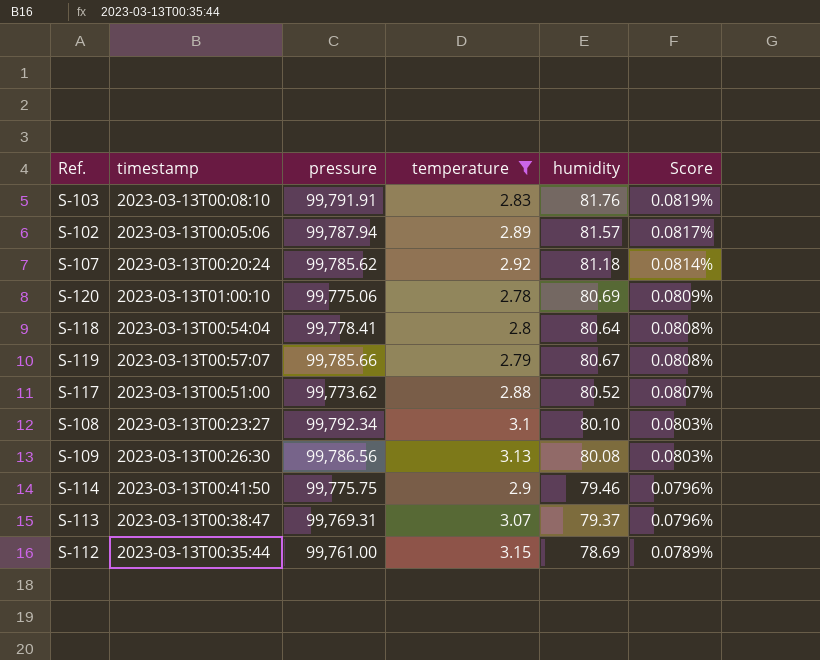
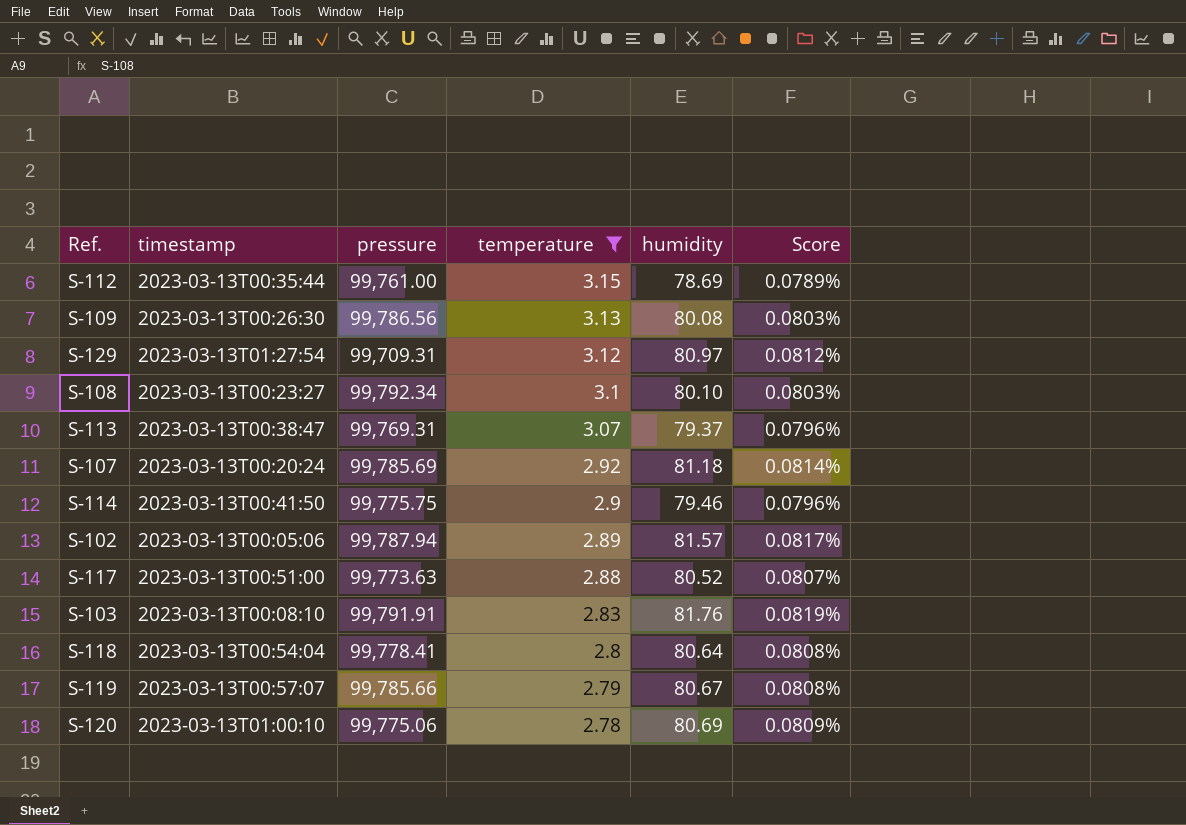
row order: Score descending -> temperature descending
row S-129: none -> 2023-03-13T01:27:54 | 99,709.31 | 3.12 | 80.97 | 0.0812%
S-107 | pressure: 99,785.62 -> 99,785.69
S-117 | pressure: 99,773.62 -> 99,773.63

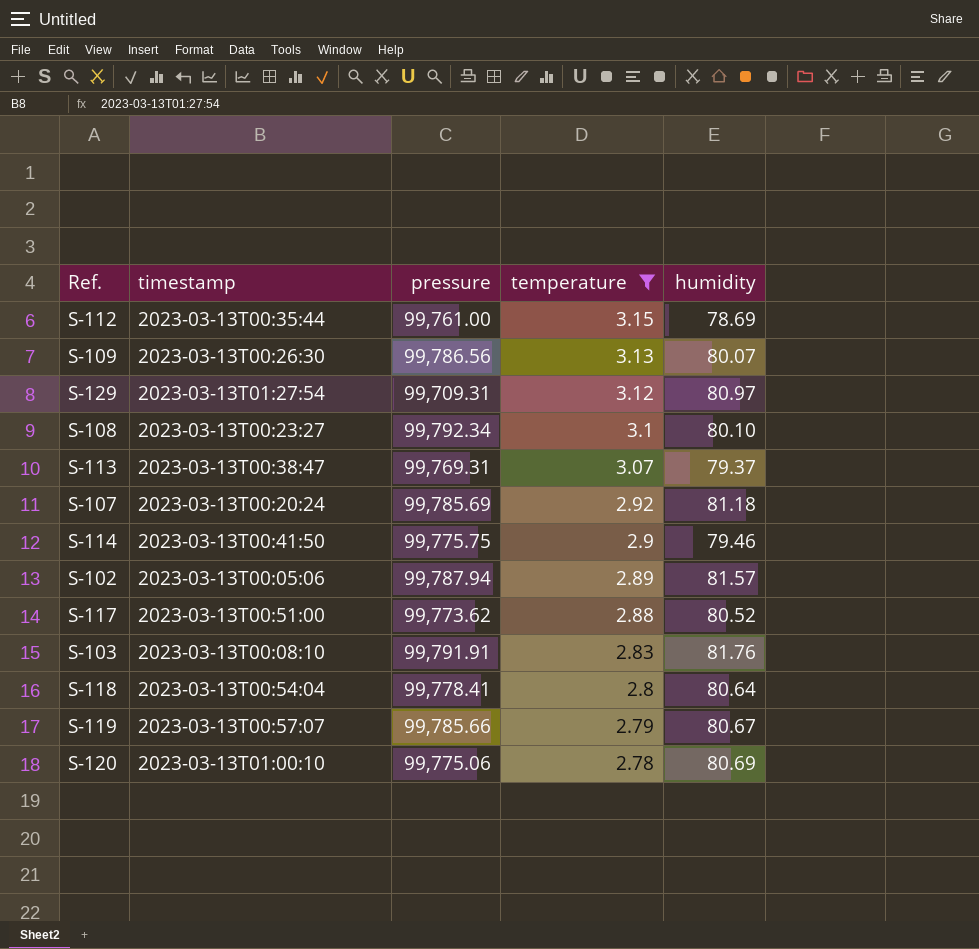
column Score | formula: [humidity] / [pressure] -> none
S-109 | humidity: 80.08 -> 80.07
S-117 | pressure: 99,773.63 -> 99,773.62

